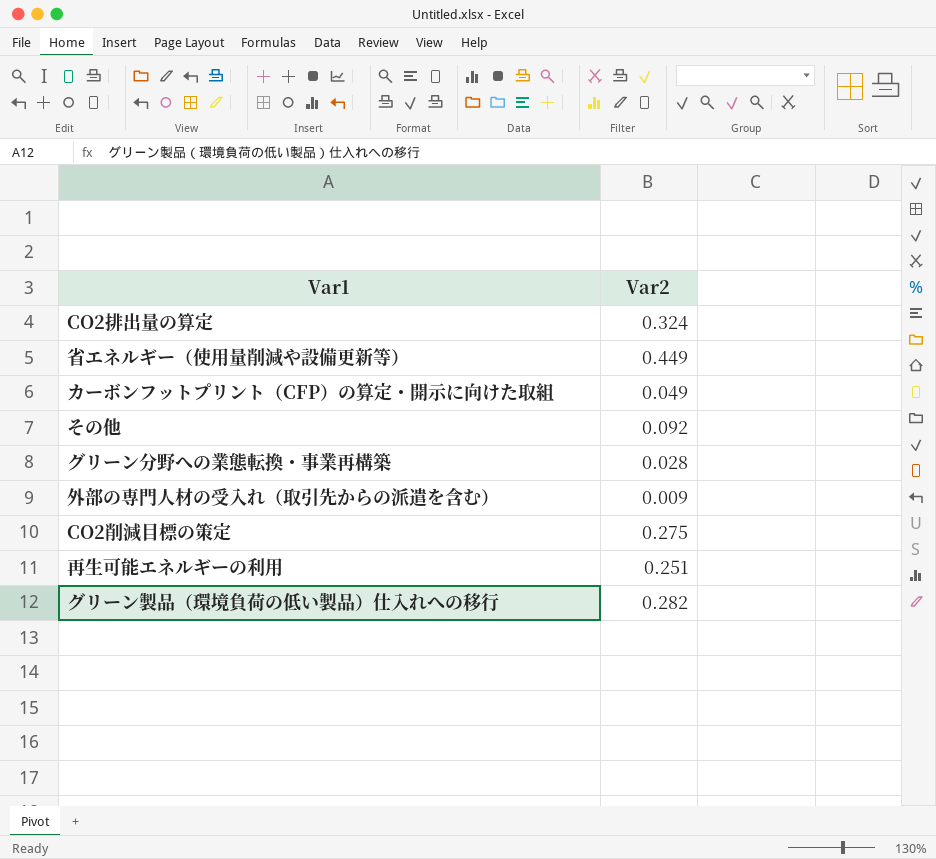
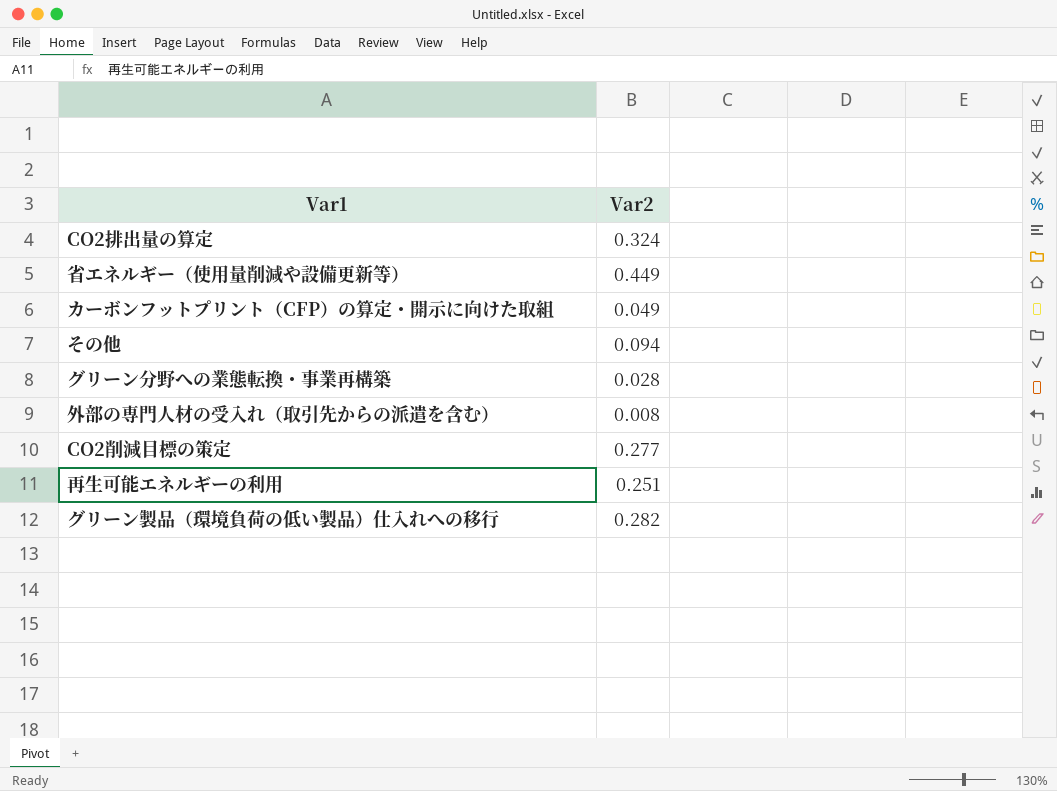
その他 | Var2: 0.092 -> 0.094
外部の専門人材の受入れ（取引先からの派遣を含む） | Var2: 0.009 -> 0.008
CO2削減目標の策定 | Var2: 0.275 -> 0.277

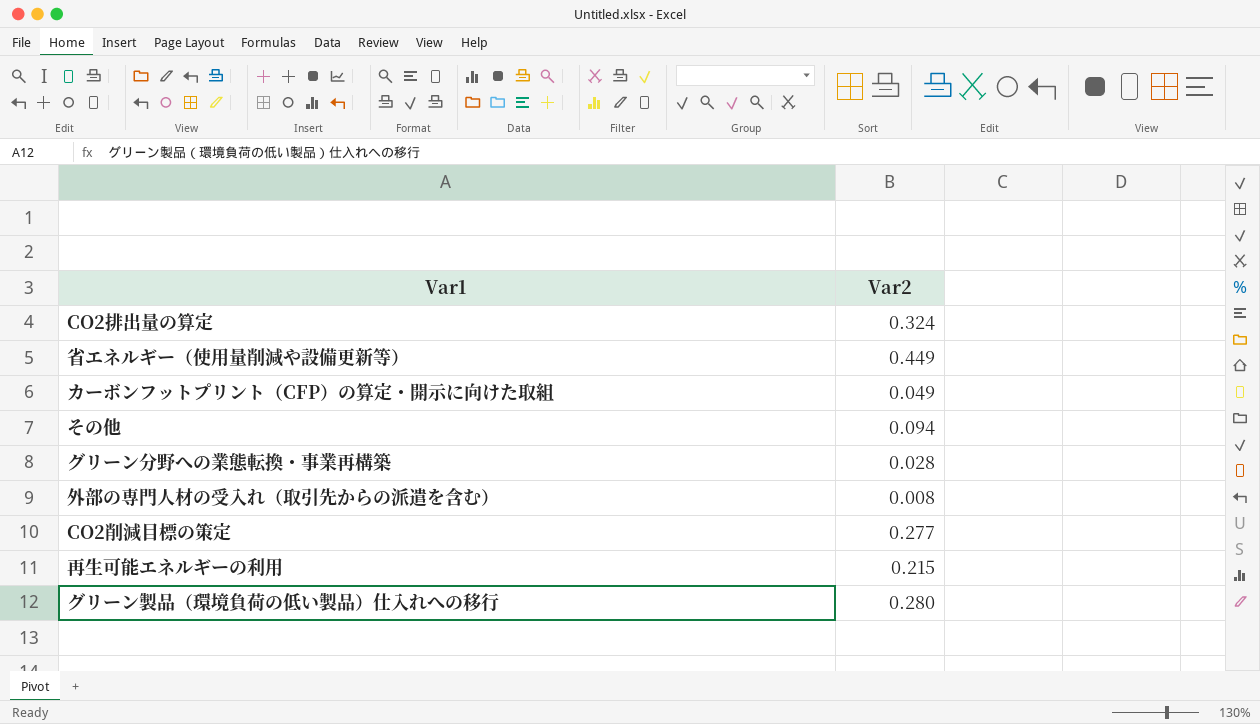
再生可能エネルギーの利用 | Var2: 0.251 -> 0.215
グリーン製品（環境負荷の低い製品）仕入れへの移行 | Var2: 0.282 -> 0.280

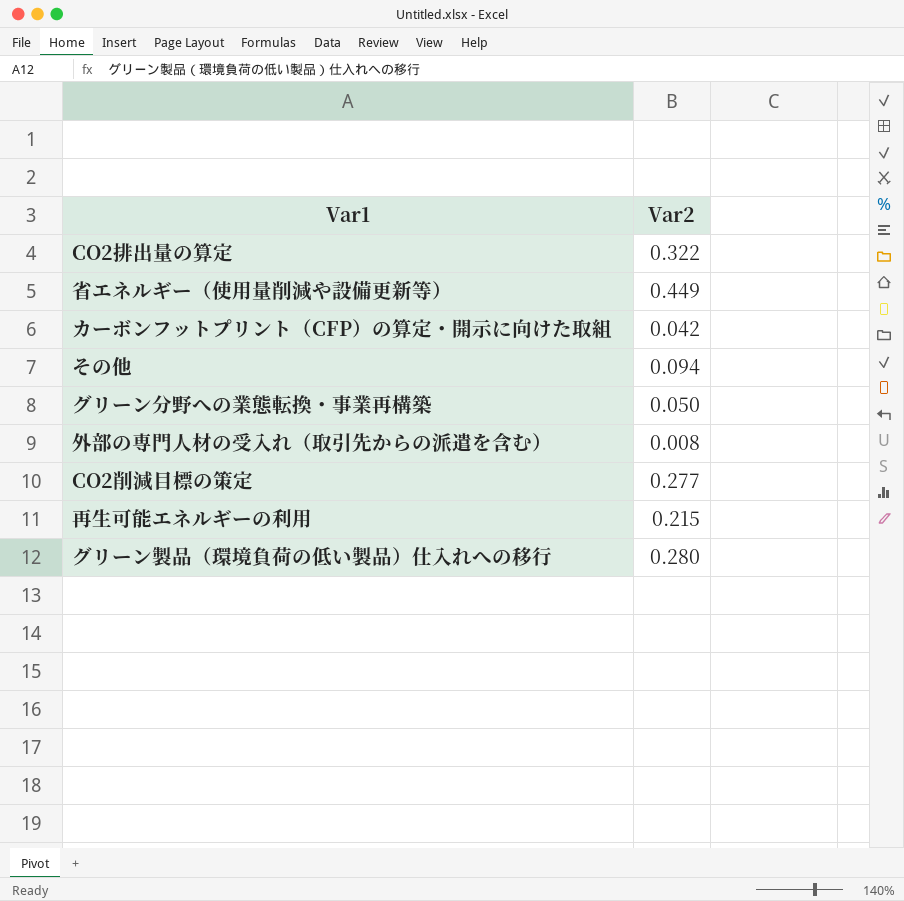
CO2排出量の算定 | Var2: 0.324 -> 0.322
カーボンフットプリント（CFP）の算定・開示に向けた取組 | Var2: 0.049 -> 0.042
グリーン分野への業態転換・事業再構築 | Var2: 0.028 -> 0.050

